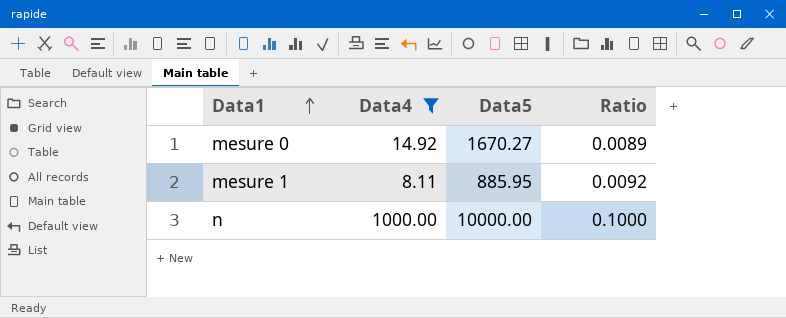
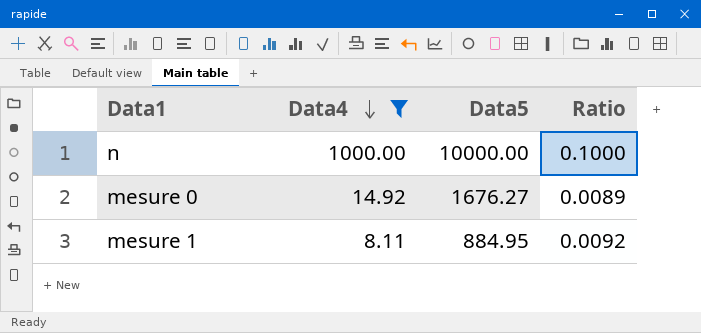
row order: Data1 ascending -> Data4 descending
mesure 0 | Data5: 1670.27 -> 1676.27
mesure 1 | Data5: 885.95 -> 884.95

